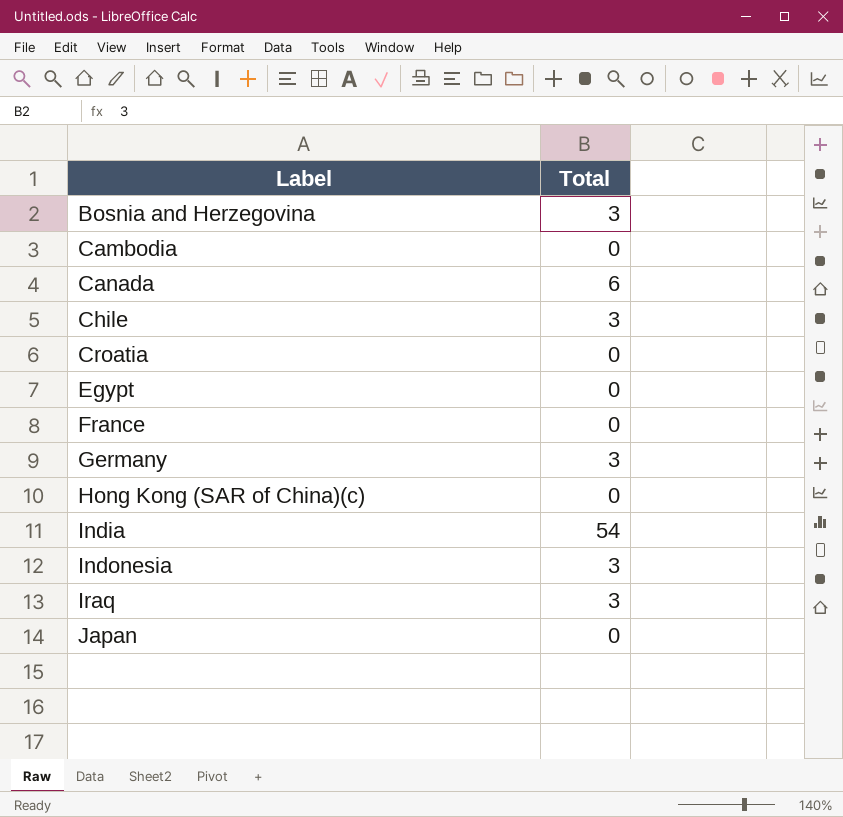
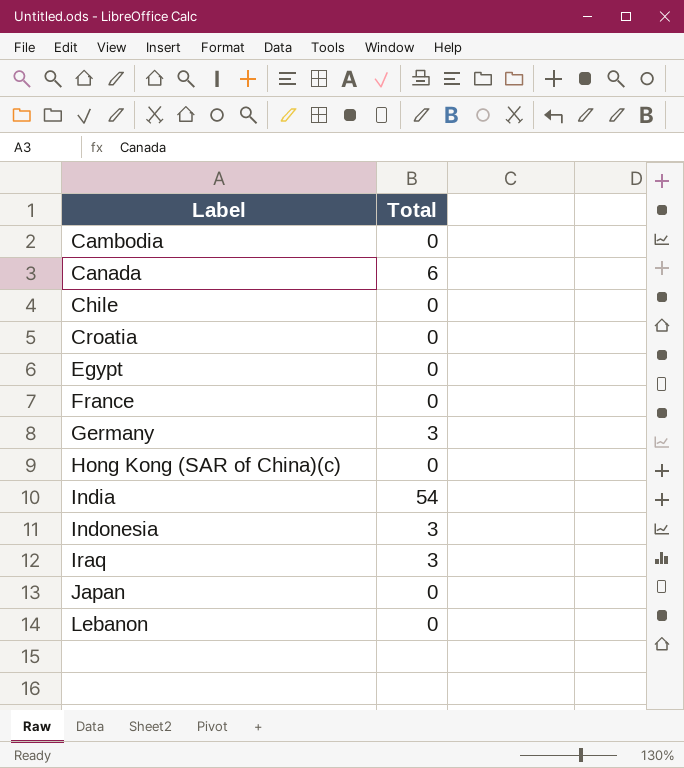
row Bosnia and Herzegovina: 3 -> none
Chile | Total: 3 -> 0
row Lebanon: none -> 0

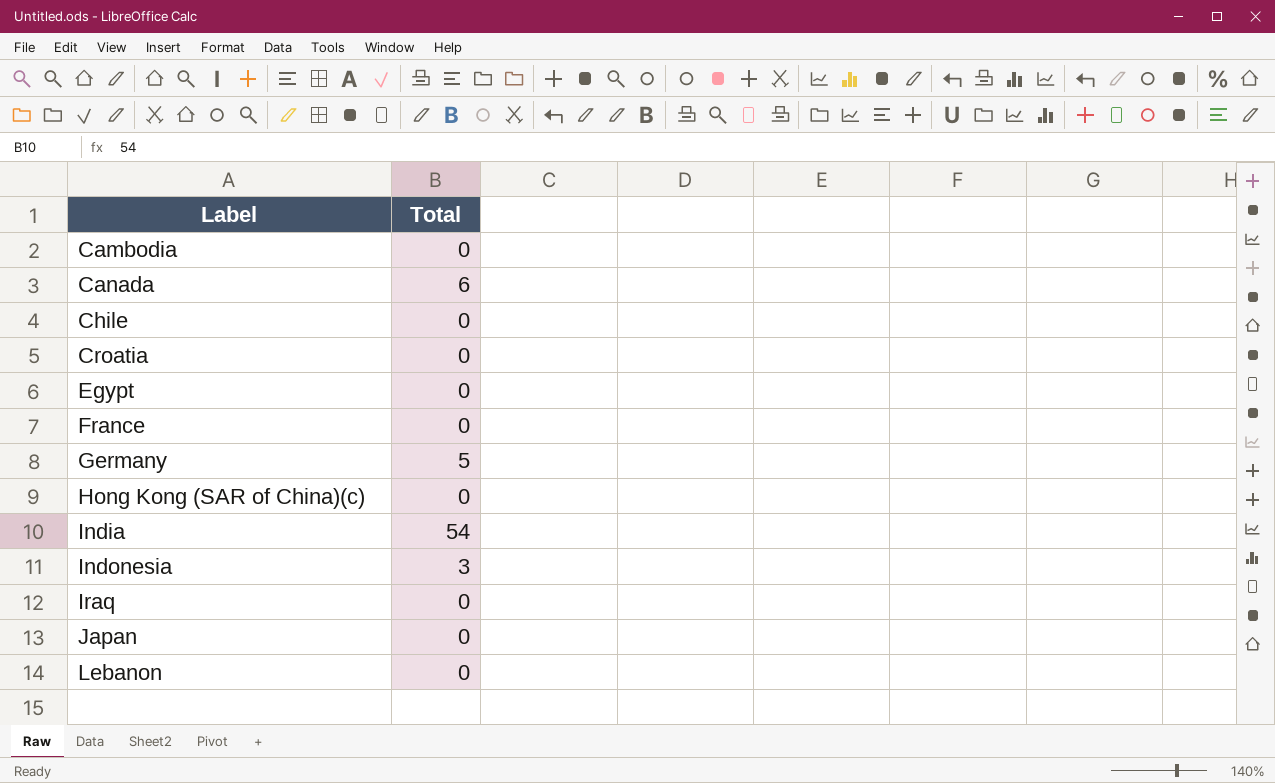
Germany | Total: 3 -> 5
Iraq | Total: 3 -> 0

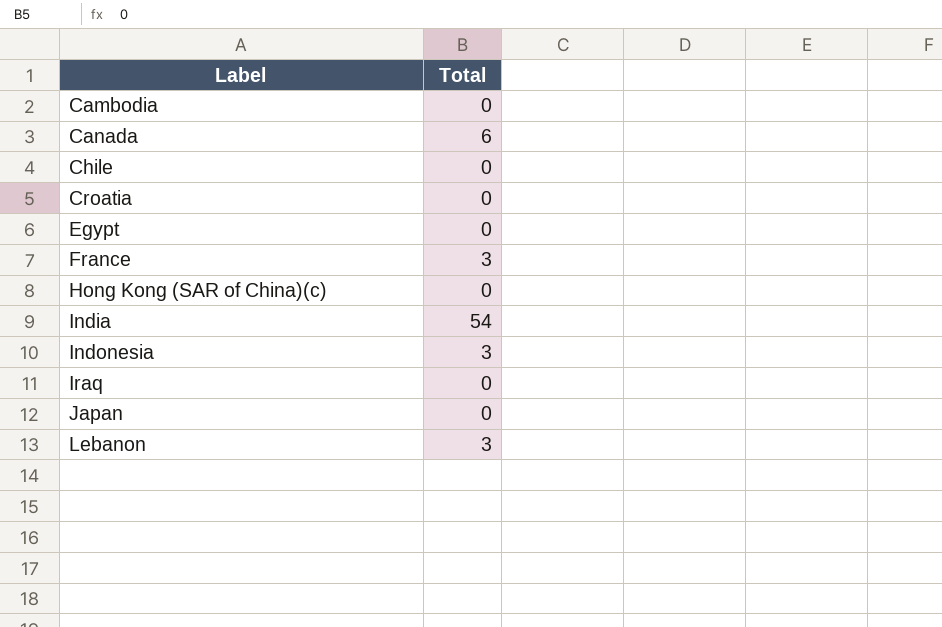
row Germany: 5 -> none
France | Total: 0 -> 3
Lebanon | Total: 0 -> 3

